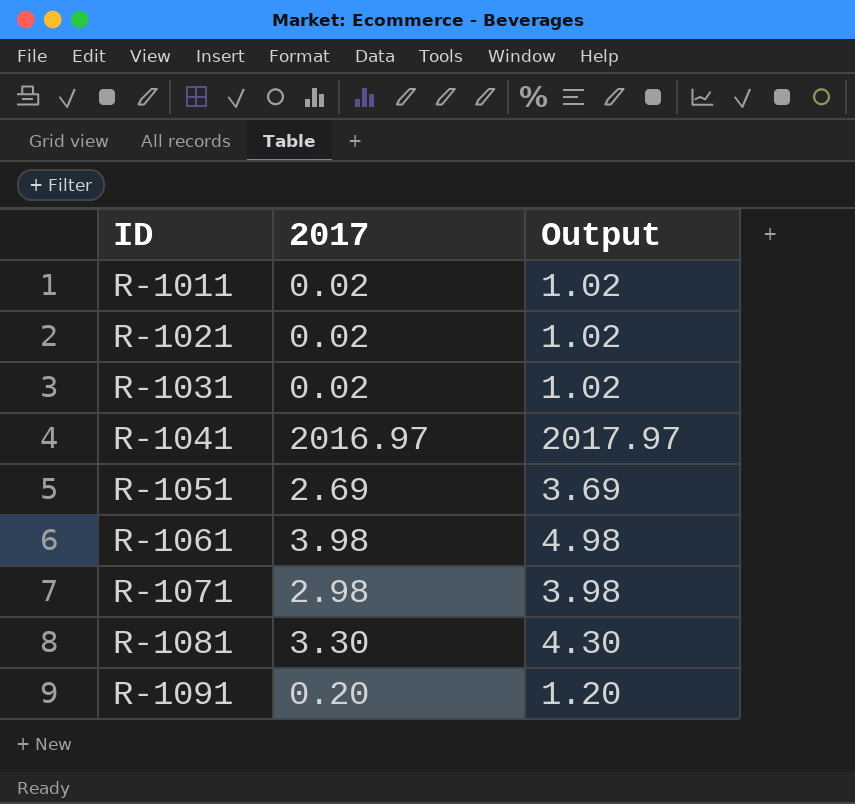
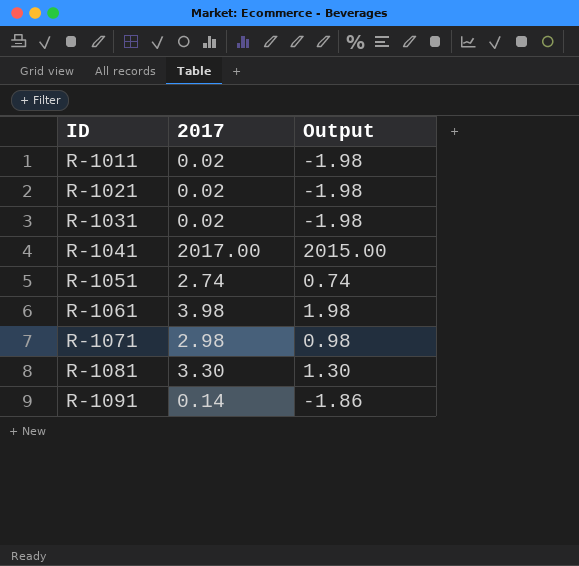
column Output | formula: [2017] + 1 -> [2017] - 2
R-1041 | 2017: 2016.97 -> 2017.00
R-1051 | 2017: 2.69 -> 2.74
R-1091 | 2017: 0.20 -> 0.14

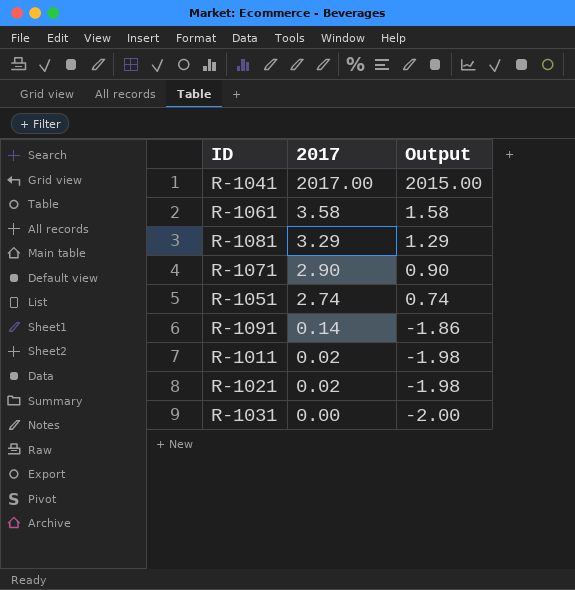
row order: ID ascending -> 2017 descending
R-1061 | 2017: 3.98 -> 3.58
R-1061 | Output: 1.98 -> 1.58
R-1081 | 2017: 3.30 -> 3.29
R-1081 | Output: 1.30 -> 1.29
R-1071 | 2017: 2.98 -> 2.90
R-1071 | Output: 0.98 -> 0.90
R-1031 | 2017: 0.02 -> 0.00
R-1031 | Output: -1.98 -> -2.00

